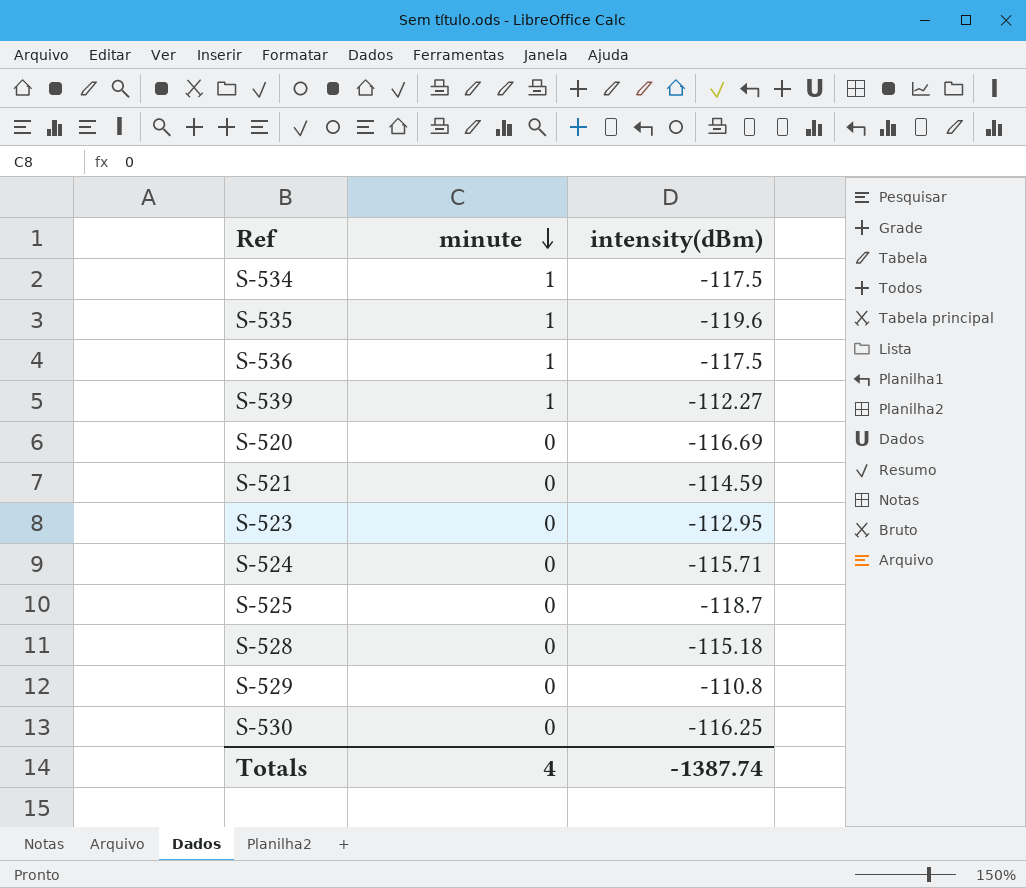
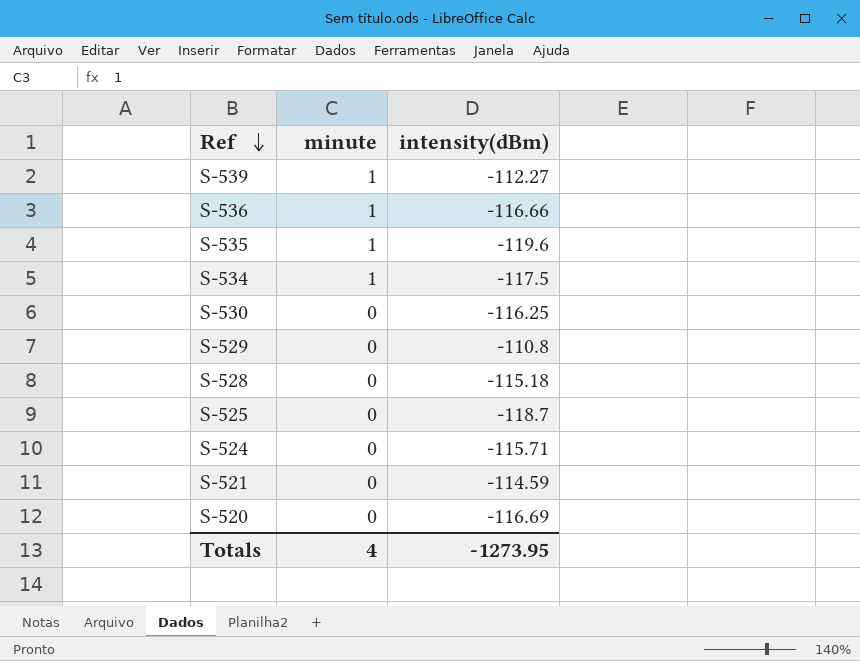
row order: minute descending -> Ref descending
row S-523: 0 | -112.95 -> none
S-536 | intensity(dBm): -117.5 -> -116.66
Totals | intensity(dBm): -1387.74 -> -1273.95

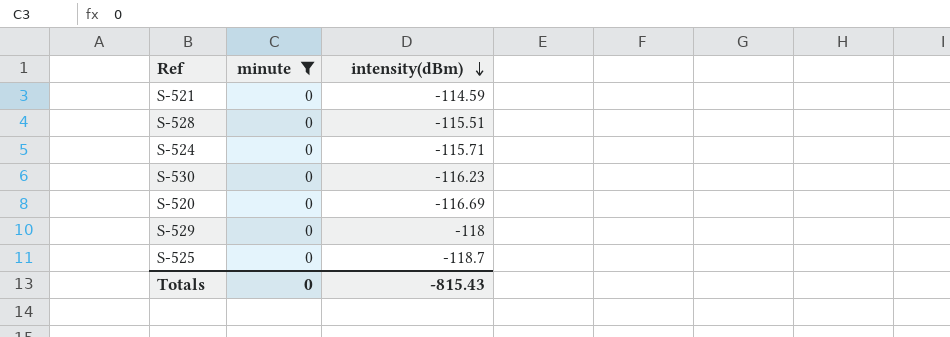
filter: none -> minute = 0
row order: Ref descending -> intensity(dBm) descending
S-528 | intensity(dBm): -115.18 -> -115.51
S-530 | intensity(dBm): -116.25 -> -116.23
S-529 | intensity(dBm): -110.8 -> -118
Totals | minute: 4 -> 0
Totals | intensity(dBm): -1273.95 -> -815.43

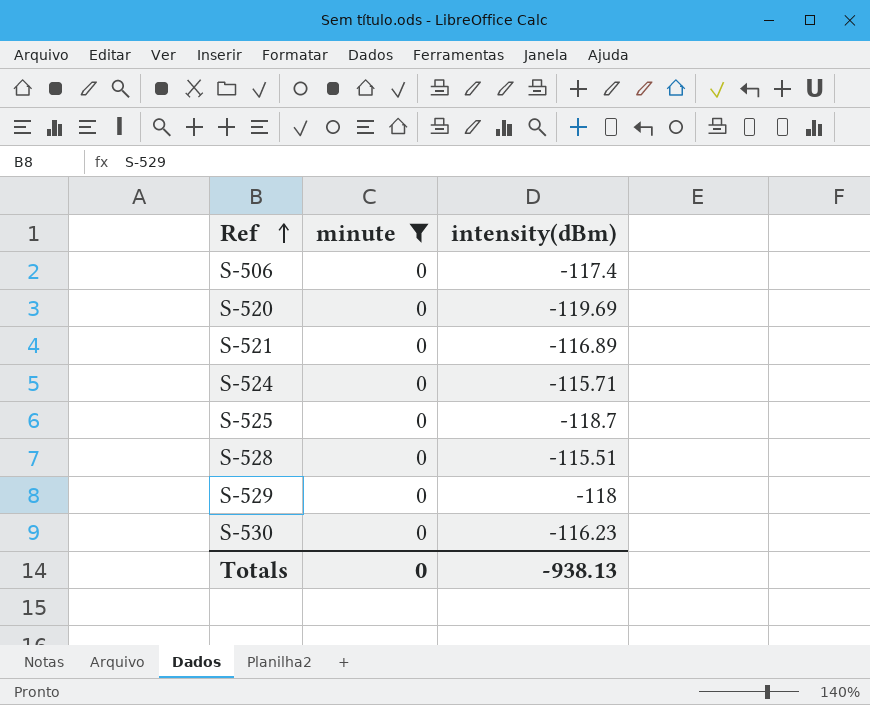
row order: intensity(dBm) descending -> Ref ascending
row S-506: none -> 0 | -117.4
S-520 | intensity(dBm): -116.69 -> -119.69
S-521 | intensity(dBm): -114.59 -> -116.89
Totals | intensity(dBm): -815.43 -> -938.13

